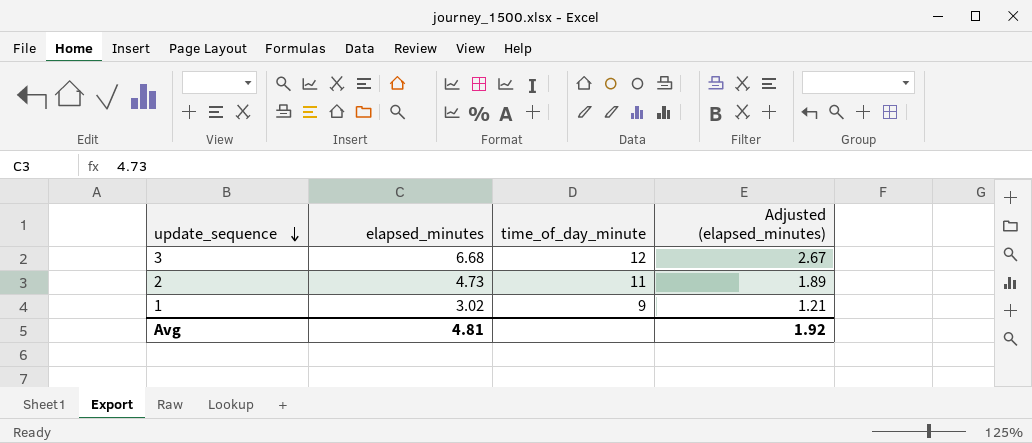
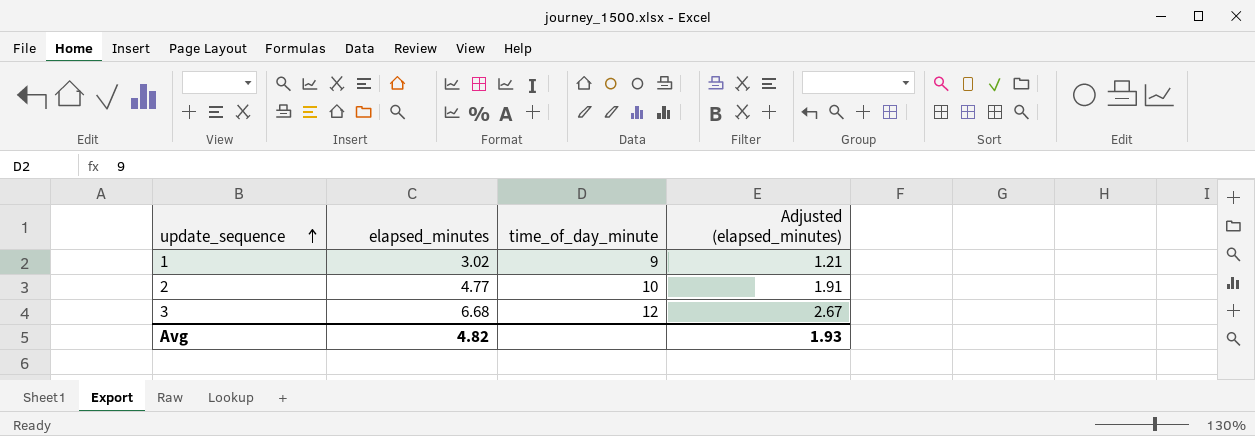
row order: update_sequence descending -> update_sequence ascending
2 | elapsed_minutes: 4.73 -> 4.77
2 | time_of_day_minute: 11 -> 10
2 | Adjusted (elapsed_minutes): 1.89 -> 1.91
Avg | elapsed_minutes: 4.81 -> 4.82
Avg | Adjusted (elapsed_minutes): 1.92 -> 1.93

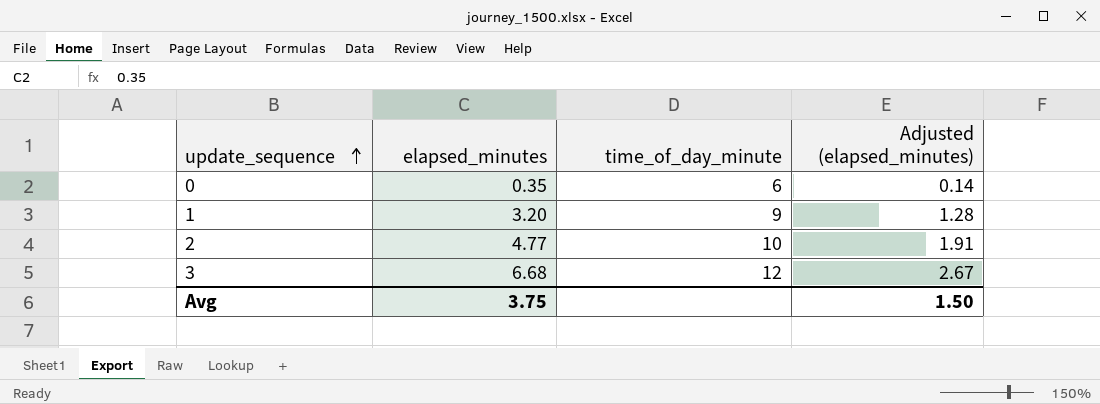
row 0: none -> 0.35 | 6 | 0.14
1 | elapsed_minutes: 3.02 -> 3.20
1 | Adjusted (elapsed_minutes): 1.21 -> 1.28
Avg | elapsed_minutes: 4.82 -> 3.75
Avg | Adjusted (elapsed_minutes): 1.93 -> 1.50

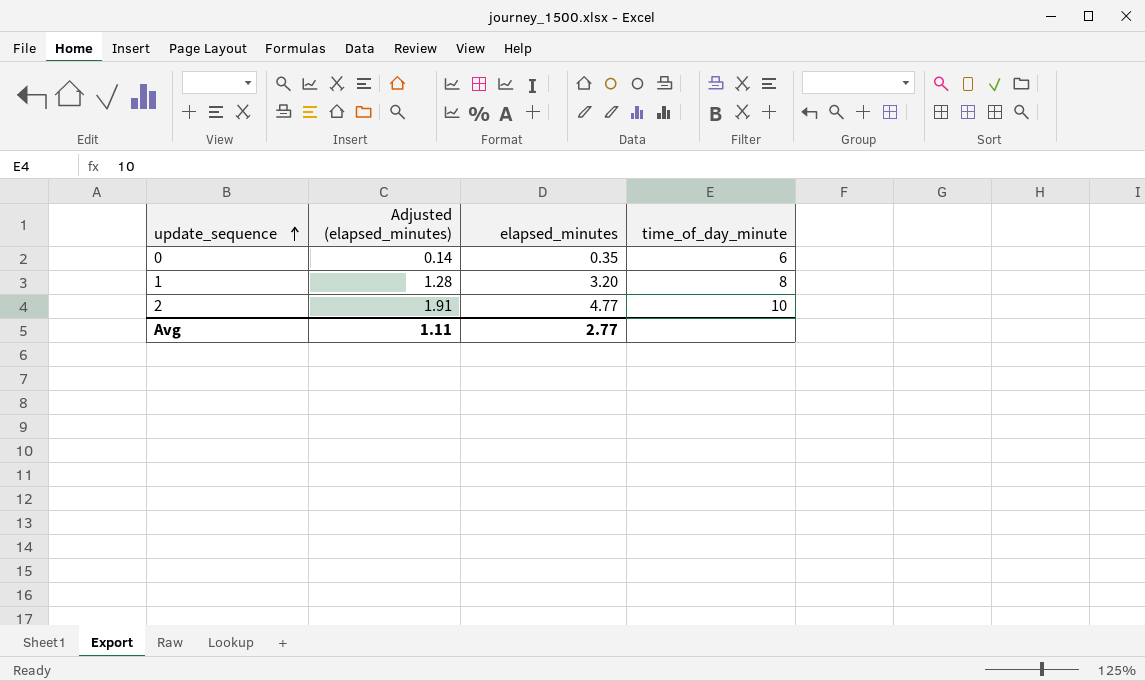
column Adjusted (elapsed_minutes) | position: 4 -> 2
row 3: 6.68 | 12 | 2.67 -> none
1 | time_of_day_minute: 9 -> 8
Avg | Adjusted (elapsed_minutes): 1.50 -> 1.11
Avg | elapsed_minutes: 3.75 -> 2.77

